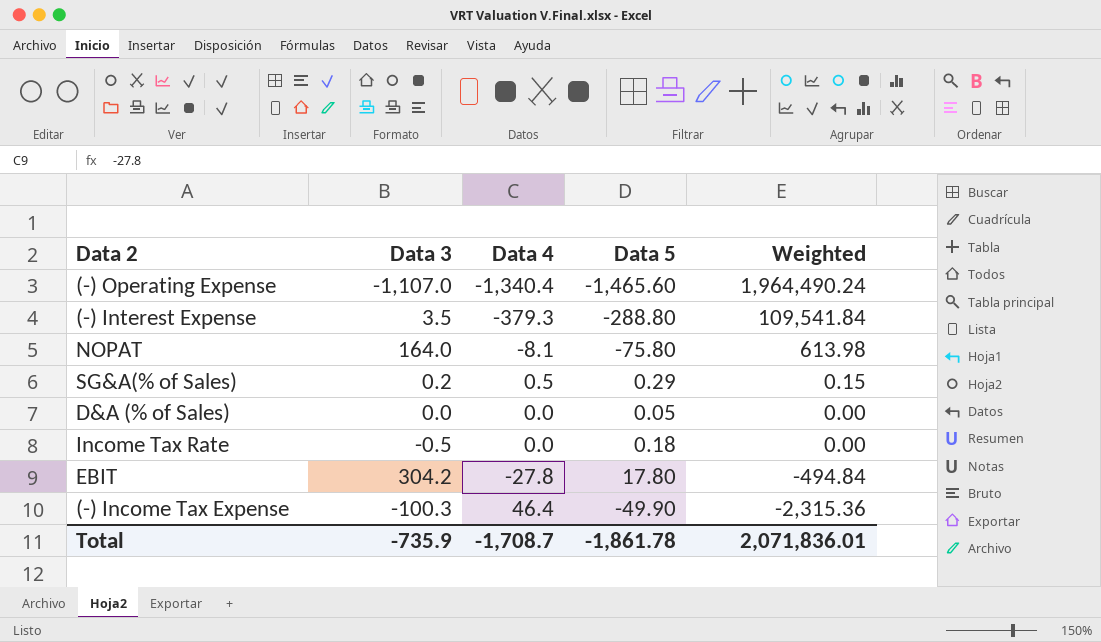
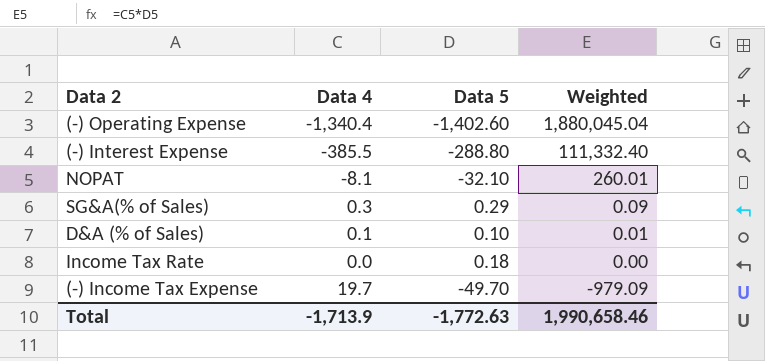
column Data 3 | position: 2 -> none
row EBIT: 304.2 | -27.8 | 17.80 | -494.84 -> none
(-) Operating Expense | Data 5: -1,465.60 -> -1,402.60
(-) Operating Expense | Weighted: 1,964,490.24 -> 1,880,045.04
(-) Interest Expense | Data 4: -379.3 -> -385.5
(-) Interest Expense | Weighted: 109,541.84 -> 111,332.40
NOPAT | Data 5: -75.80 -> -32.10
NOPAT | Weighted: 613.98 -> 260.01
SG&A(% of Sales) | Data 4: 0.5 -> 0.3
SG&A(% of Sales) | Weighted: 0.15 -> 0.09
D&A (% of Sales) | Data 4: 0.0 -> 0.1
D&A (% of Sales) | Data 5: 0.05 -> 0.10
D&A (% of Sales) | Weighted: 0.00 -> 0.01
(-) Income Tax Expense | Data 4: 46.4 -> 19.7
(-) Income Tax Expense | Data 5: -49.90 -> -49.70
(-) Income Tax Expense | Weighted: -2,315.36 -> -979.09
Total | Data 4: -1,708.7 -> -1,713.9
Total | Data 5: -1,861.78 -> -1,772.63
Total | Weighted: 2,071,836.01 -> 1,990,658.46

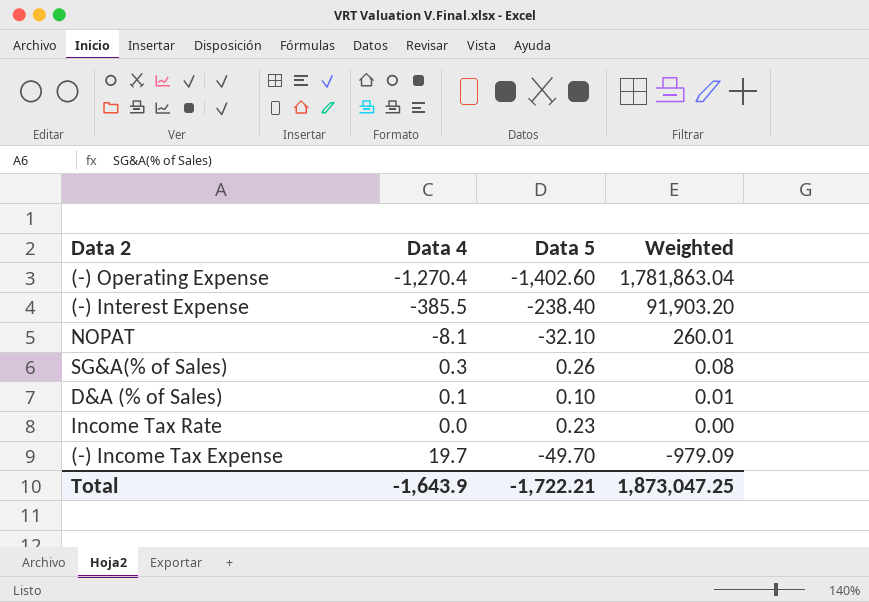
(-) Operating Expense | Data 4: -1,340.4 -> -1,270.4
(-) Operating Expense | Weighted: 1,880,045.04 -> 1,781,863.04
(-) Interest Expense | Data 5: -288.80 -> -238.40
(-) Interest Expense | Weighted: 111,332.40 -> 91,903.20
SG&A(% of Sales) | Data 5: 0.29 -> 0.26
SG&A(% of Sales) | Weighted: 0.09 -> 0.08
Income Tax Rate | Data 5: 0.18 -> 0.23
Total | Data 4: -1,713.9 -> -1,643.9
Total | Data 5: -1,772.63 -> -1,722.21
Total | Weighted: 1,990,658.46 -> 1,873,047.25

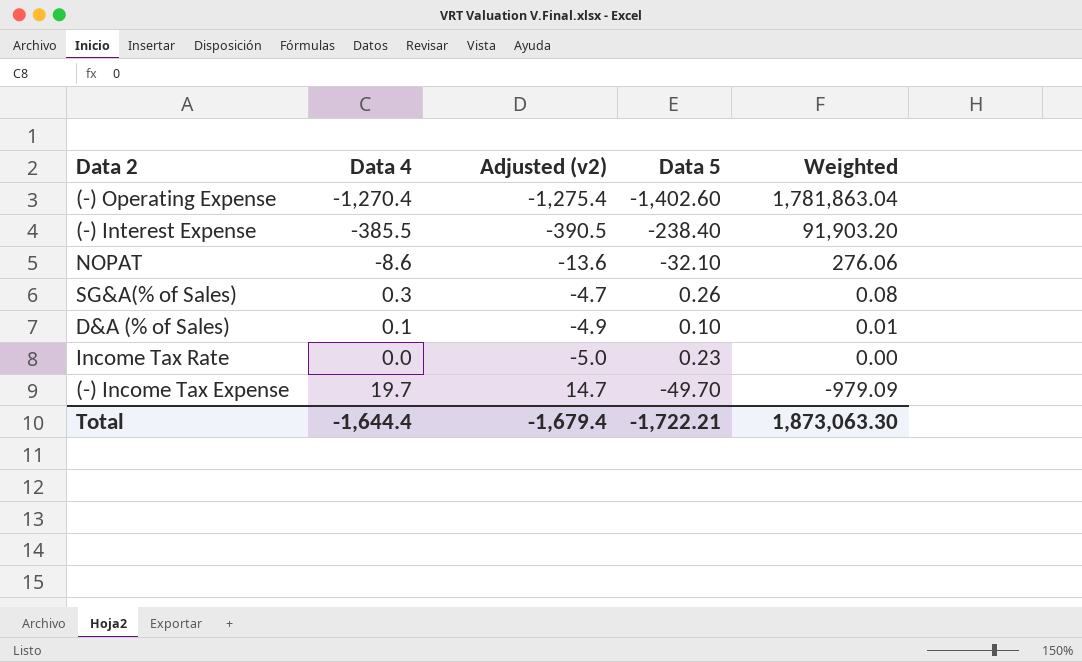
column Adjusted (v2) | formula: none -> [Data 4] - 5
NOPAT | Data 4: -8.1 -> -8.6
NOPAT | Weighted: 260.01 -> 276.06
Total | Data 4: -1,643.9 -> -1,644.4
Total | Weighted: 1,873,047.25 -> 1,873,063.30

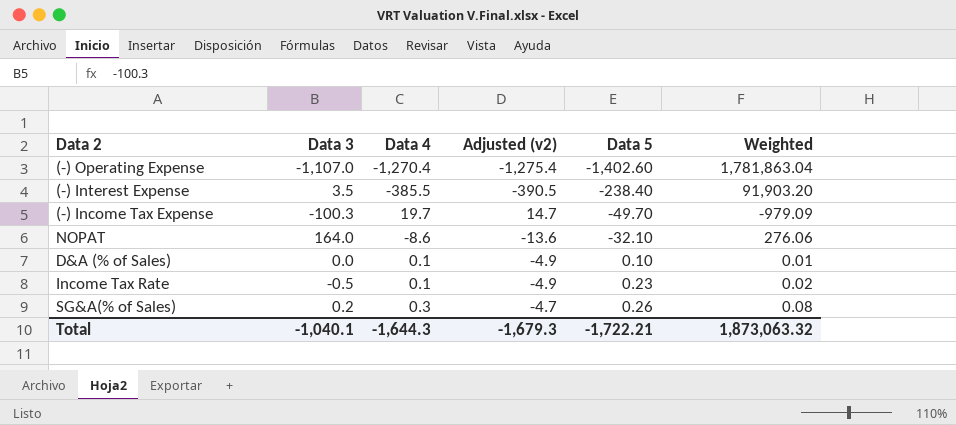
row order: Weighted descending -> Data 5 ascending
column Data 3 | position: none -> 2
Income Tax Rate | Data 4: 0.0 -> 0.1
Income Tax Rate | Adjusted (v2): -5.0 -> -4.9
Income Tax Rate | Weighted: 0.00 -> 0.02
Total | Data 4: -1,644.4 -> -1,644.3
Total | Adjusted (v2): -1,679.4 -> -1,679.3
Total | Weighted: 1,873,063.30 -> 1,873,063.32

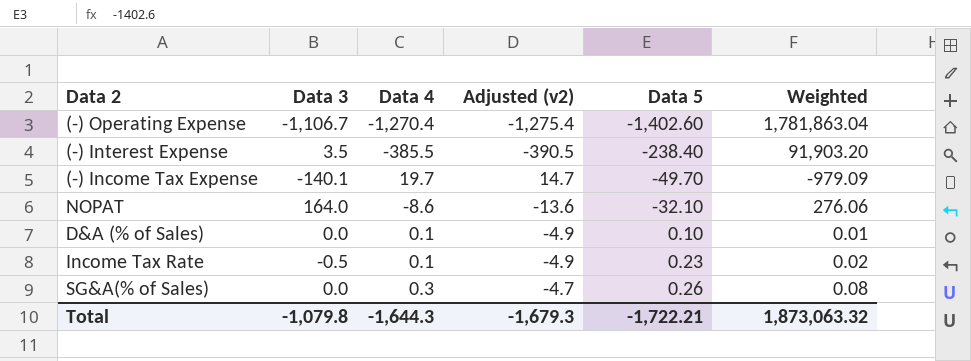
(-) Operating Expense | Data 3: -1,107.0 -> -1,106.7
(-) Income Tax Expense | Data 3: -100.3 -> -140.1
SG&A(% of Sales) | Data 3: 0.2 -> 0.0
Total | Data 3: -1,040.1 -> -1,079.8

